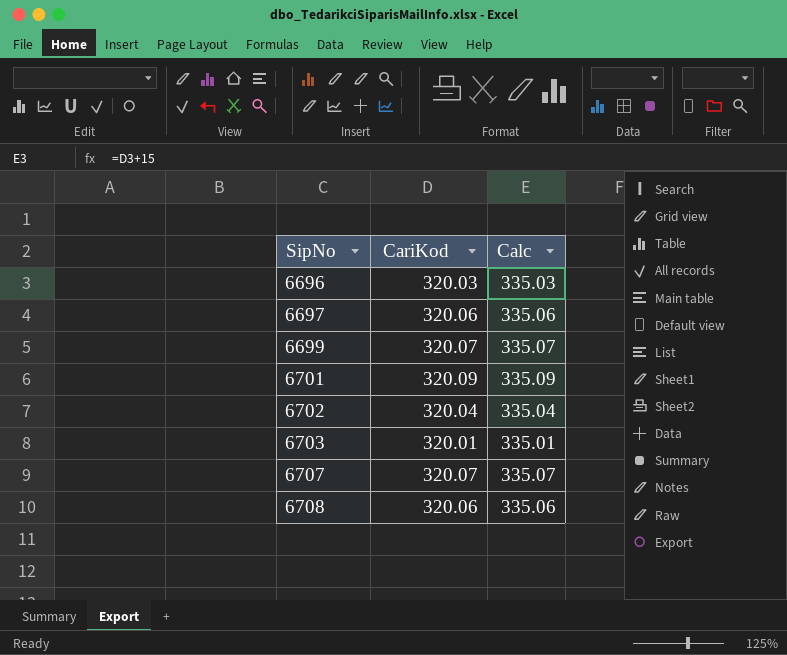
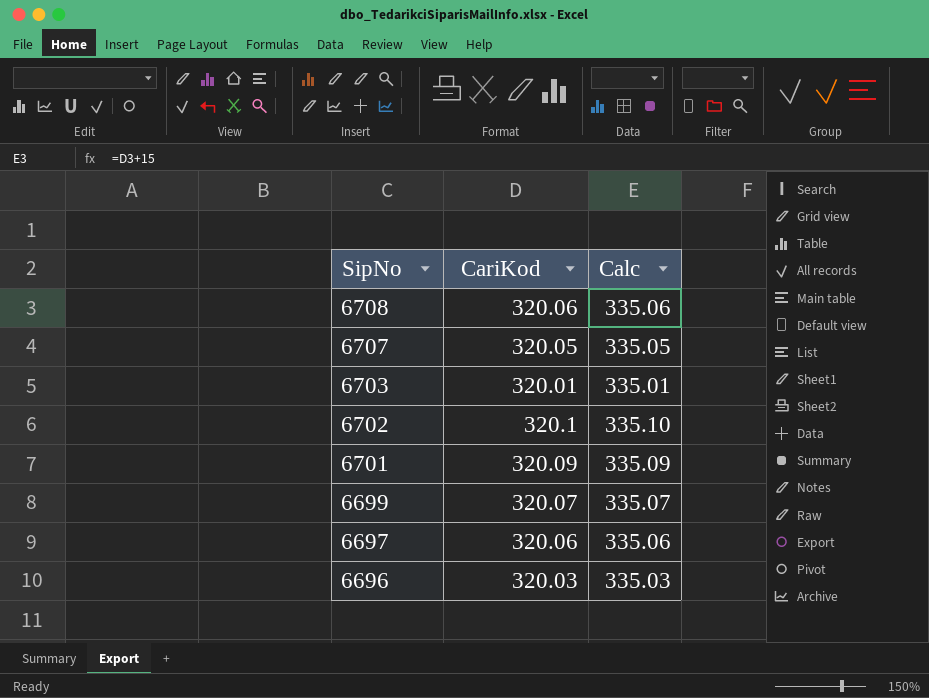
row order: SipNo ascending -> SipNo descending
6707 | CariKod: 320.07 -> 320.05
6707 | Calc: 335.07 -> 335.05
6702 | CariKod: 320.04 -> 320.1
6702 | Calc: 335.04 -> 335.10

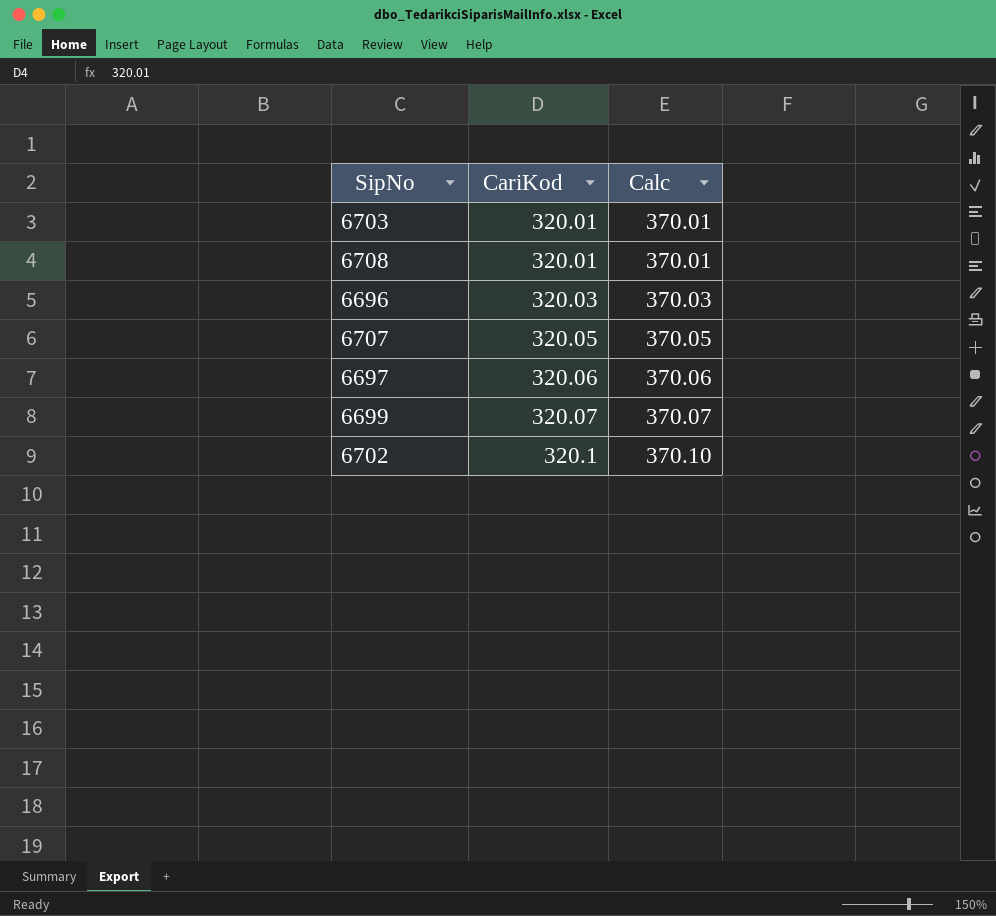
row order: SipNo descending -> CariKod ascending
column Calc | formula: [CariKod] + 15 -> [CariKod] + 50
row 6701: 320.09 | 335.09 -> none
6708 | CariKod: 320.06 -> 320.01

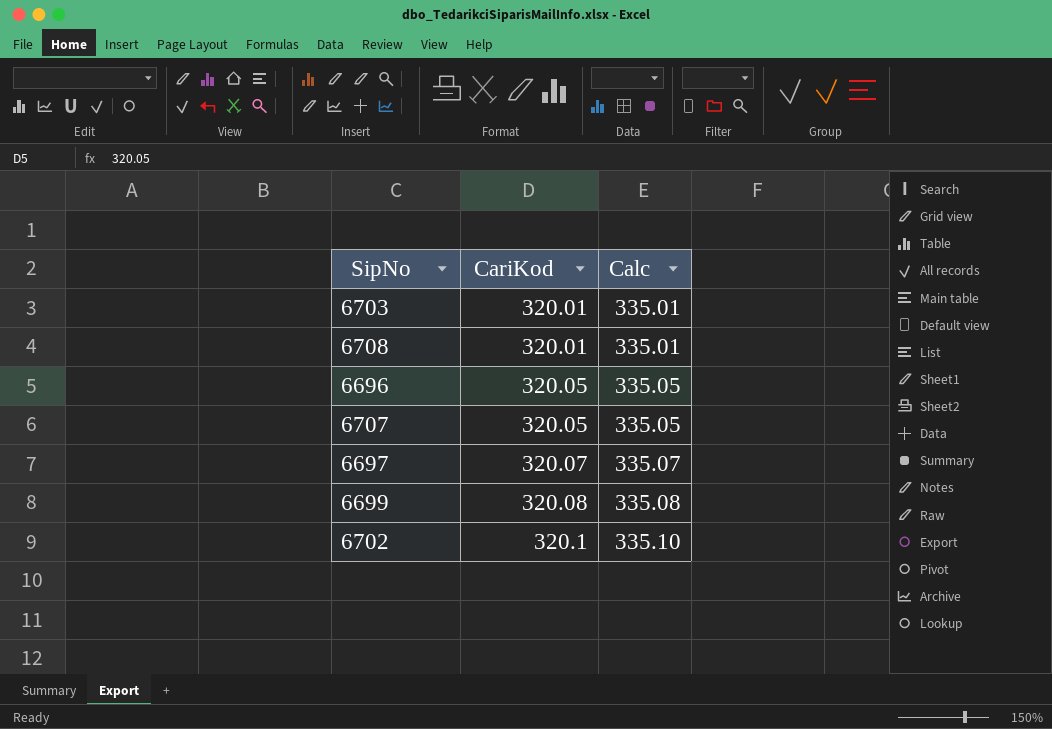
column Calc | formula: [CariKod] + 50 -> [CariKod] + 15
6696 | CariKod: 320.03 -> 320.05
6697 | CariKod: 320.06 -> 320.07
6699 | CariKod: 320.07 -> 320.08

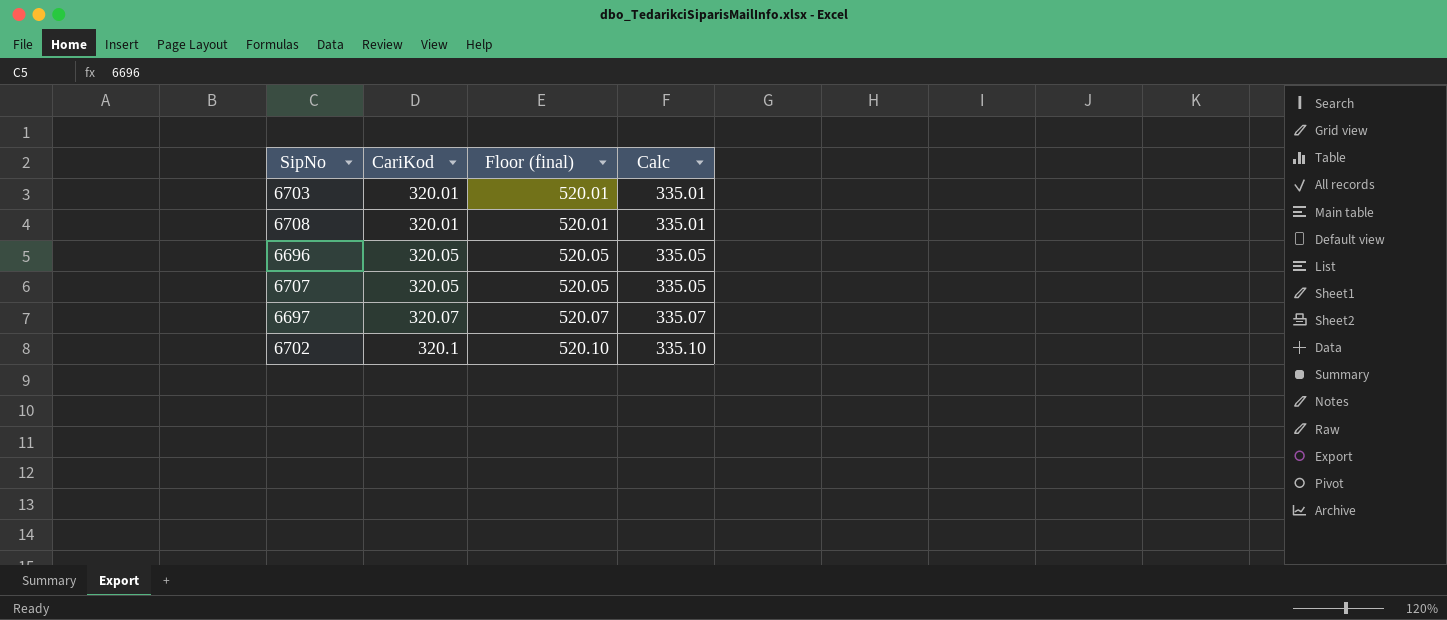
column Floor (final) | formula: none -> [CariKod] + 200
row 6699: 320.08 | 335.08 -> none

